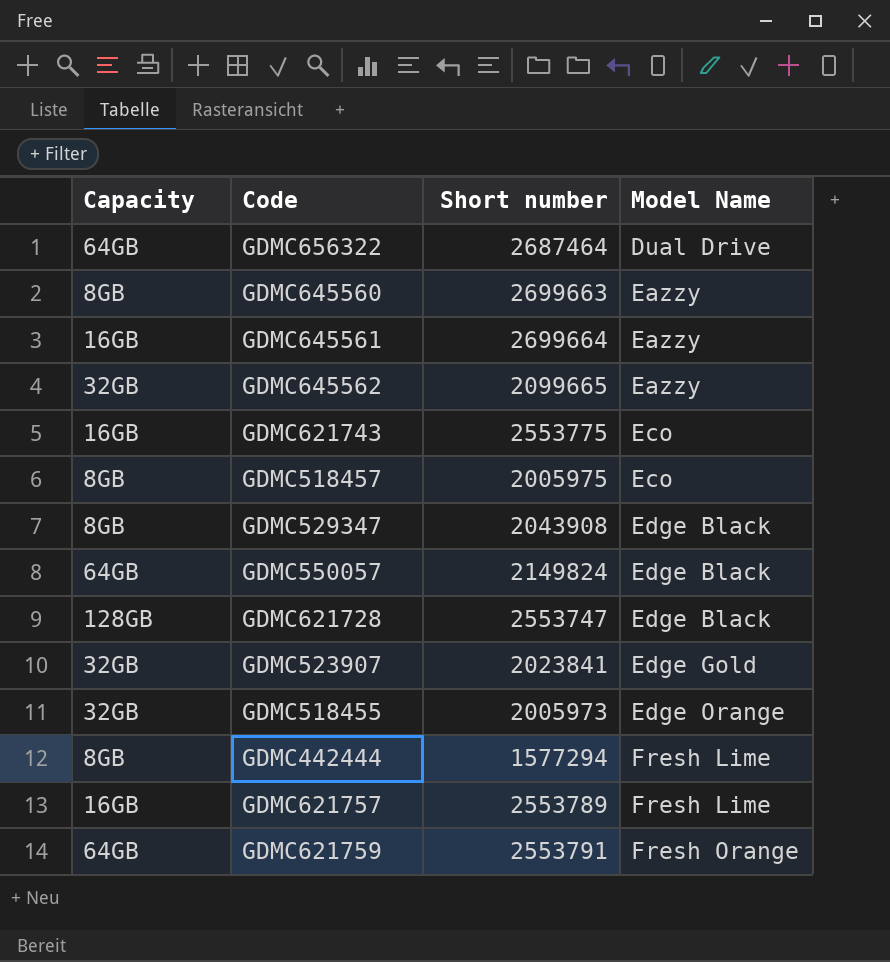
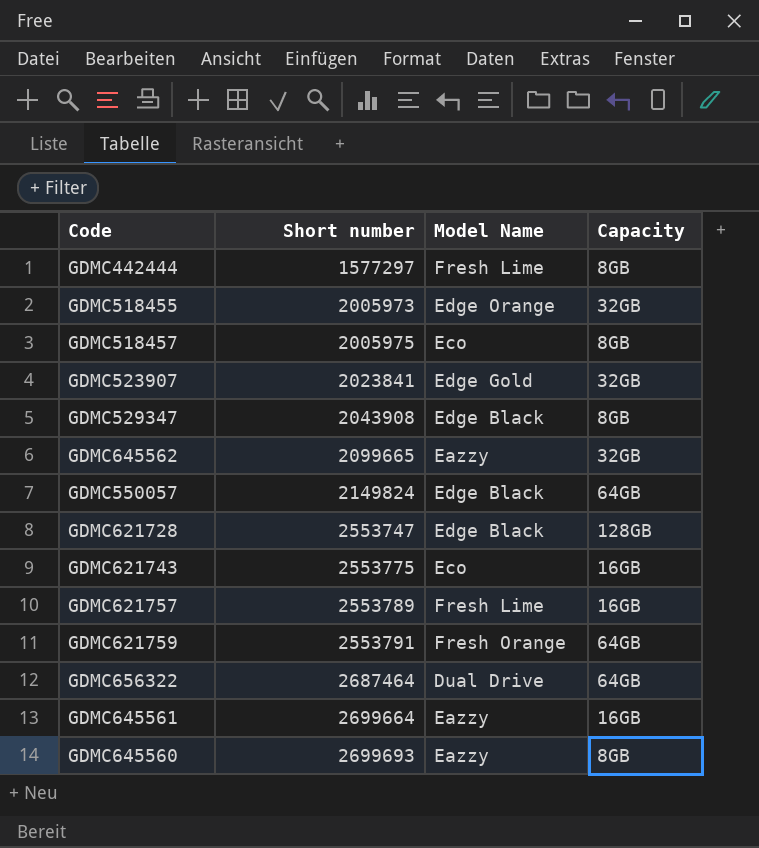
row order: Model Name ascending -> Short number ascending
column Capacity | position: 1 -> 4
GDMC442444 | Short number: 1577294 -> 1577297
GDMC645560 | Short number: 2699663 -> 2699693

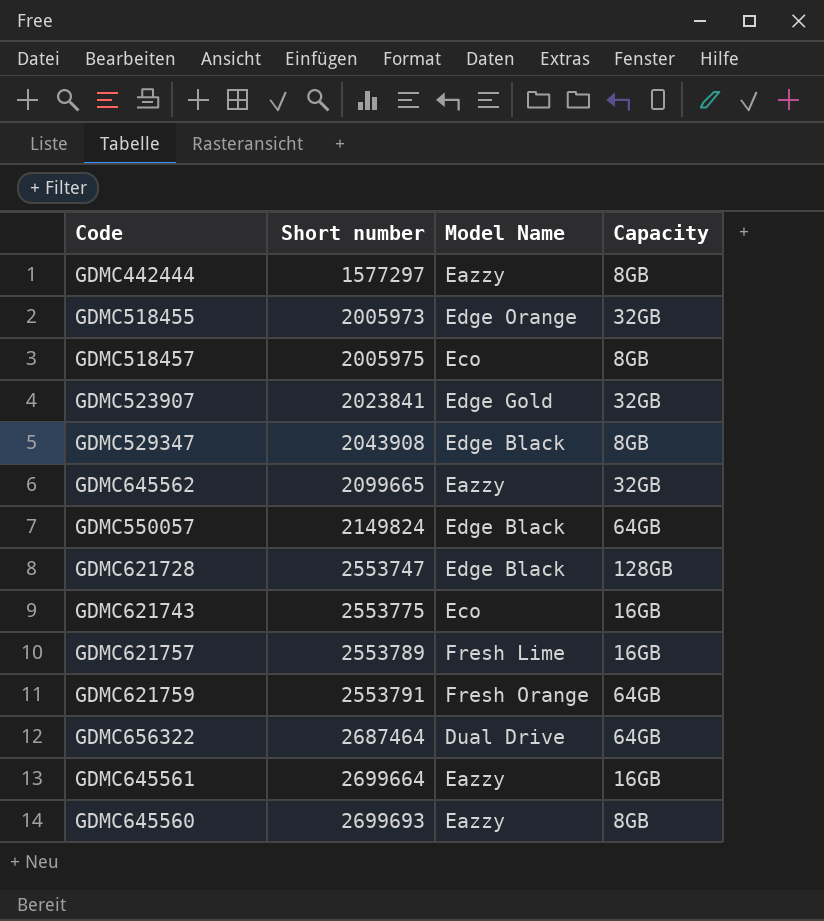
GDMC442444 | Model Name: Fresh Lime -> Eazzy

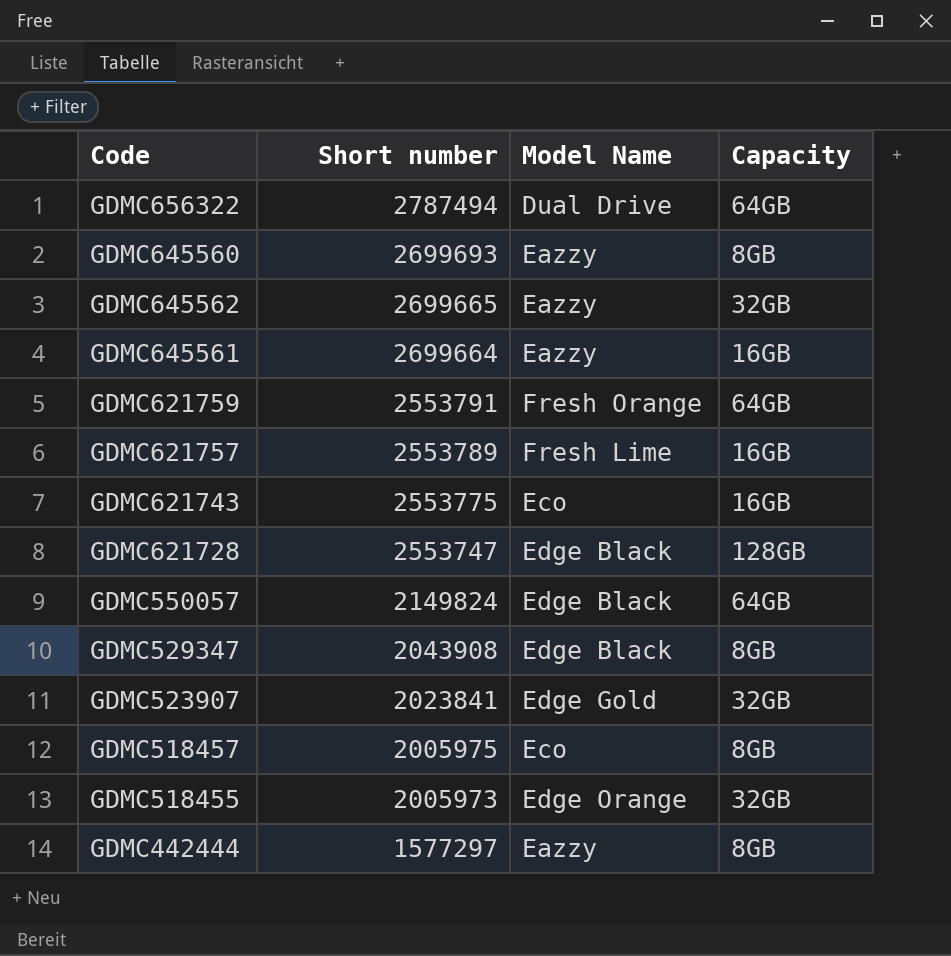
row order: Short number ascending -> Short number descending
GDMC656322 | Short number: 2687464 -> 2787494
GDMC645562 | Short number: 2099665 -> 2699665

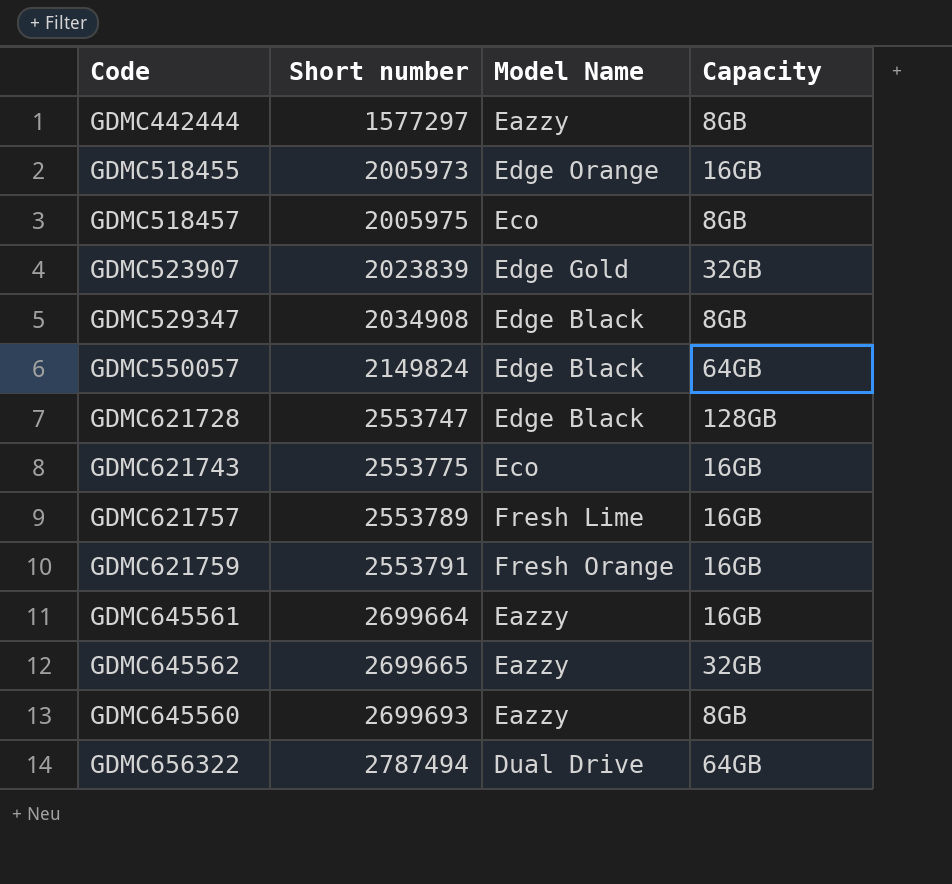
row order: Short number descending -> Short number ascending
GDMC518455 | Capacity: 32GB -> 16GB
GDMC523907 | Short number: 2023841 -> 2023839
GDMC529347 | Short number: 2043908 -> 2034908
GDMC621759 | Capacity: 64GB -> 16GB

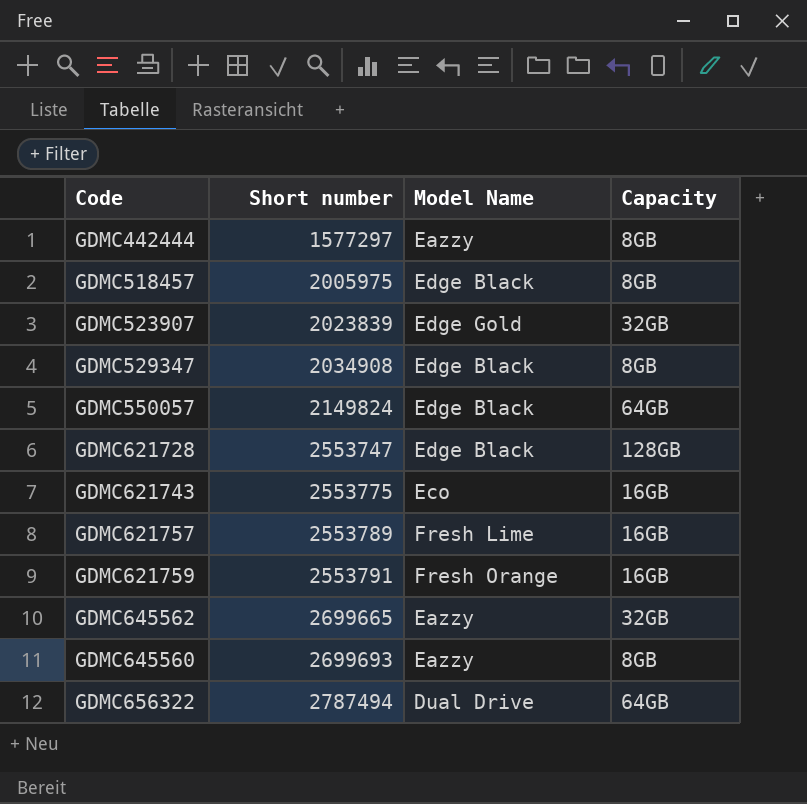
row GDMC518455: 2005973 | Edge Orange | 16GB -> none
row GDMC645561: 2699664 | Eazzy | 16GB -> none
GDMC518457 | Model Name: Eco -> Edge Black

